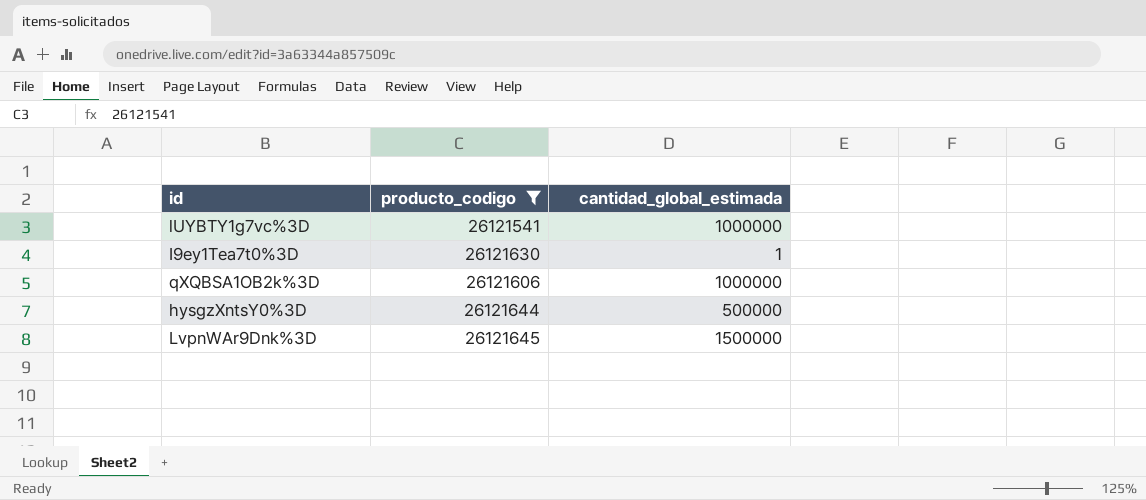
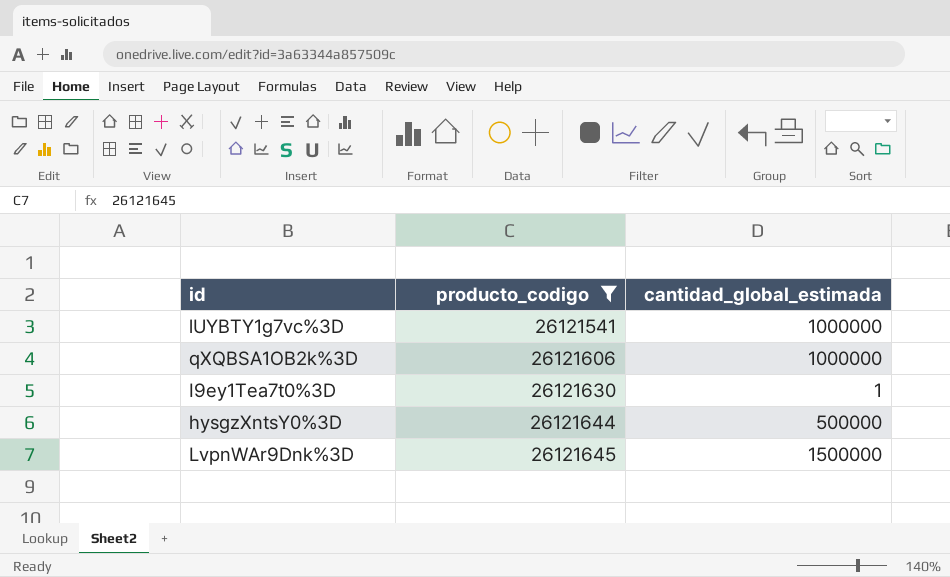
row order: none -> producto_codigo ascending

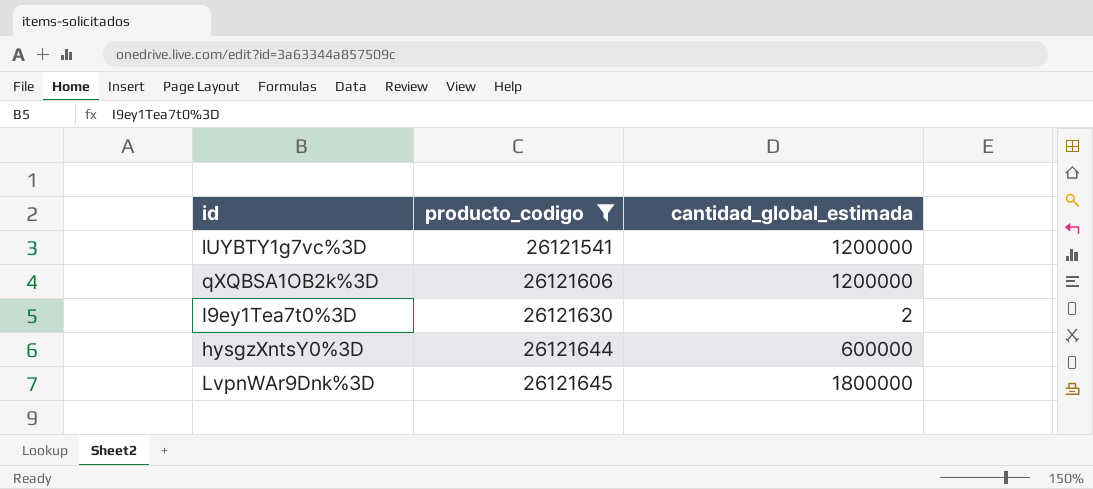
lUYBTY1g7vc%3D | cantidad_global_estimada: 1000000 -> 1200000
qXQBSA1OB2k%3D | cantidad_global_estimada: 1000000 -> 1200000
I9ey1Tea7t0%3D | cantidad_global_estimada: 1 -> 2
hysgzXntsY0%3D | cantidad_global_estimada: 500000 -> 600000
LvpnWAr9Dnk%3D | cantidad_global_estimada: 1500000 -> 1800000

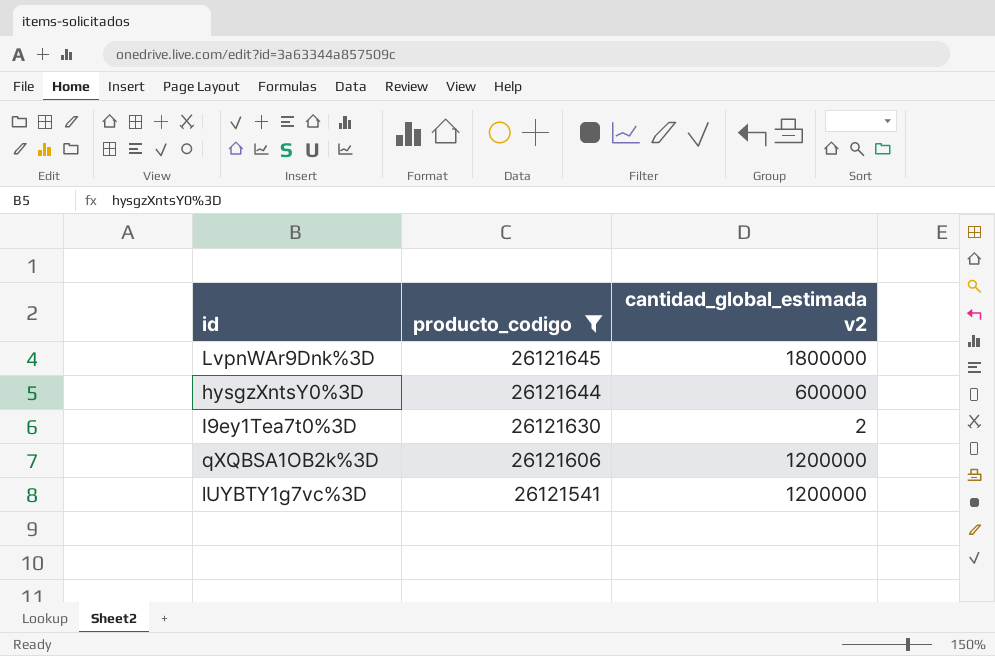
row order: producto_codigo ascending -> producto_codigo descending
column name: cantidad_global_estimada -> cantidad_global_estimada v2

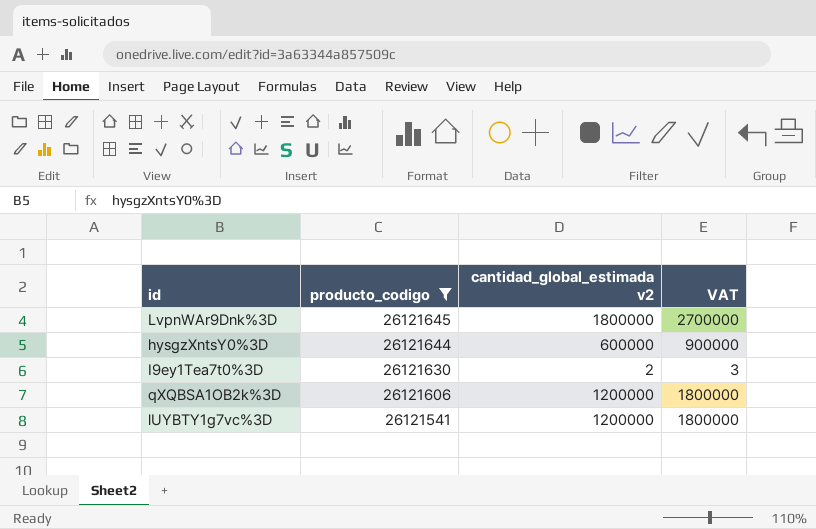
column VAT | formula: none -> [cantidad_global_estimada v2] * 1.5

